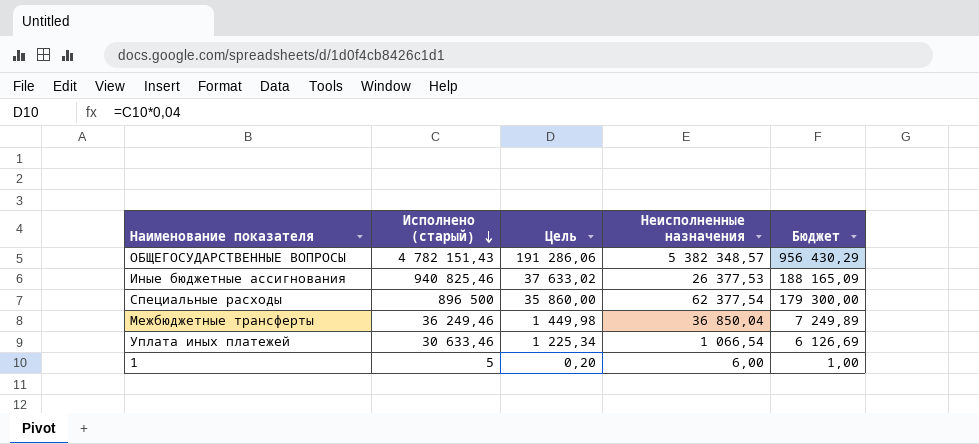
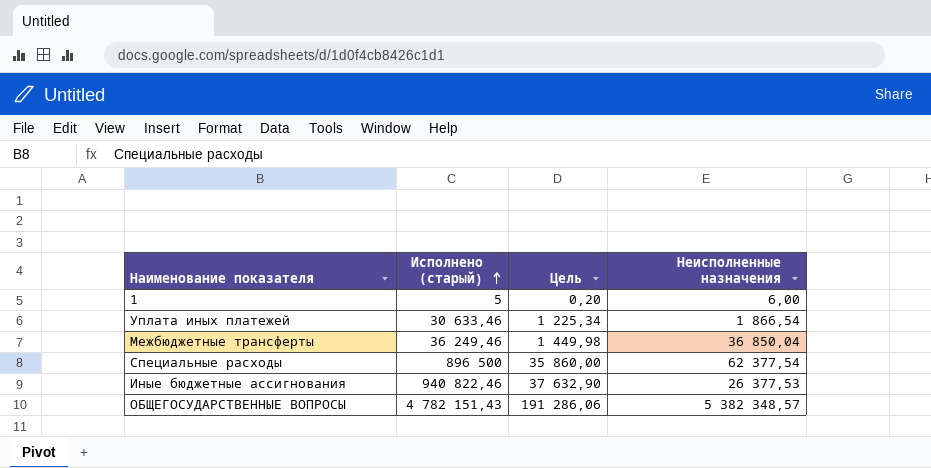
row order: Исполнено (старый) descending -> Исполнено (старый) ascending
column Бюджет | formula: [Исполнено (старый)] * 0,2 -> none
Уплата иных платежей | Неисполненные назначения: 1 066,54 -> 1 866,54
Иные бюджетные ассигнования | Исполнено (старый): 940 825,46 -> 940 822,46
Иные бюджетные ассигнования | Цель: 37 633,02 -> 37 632,90

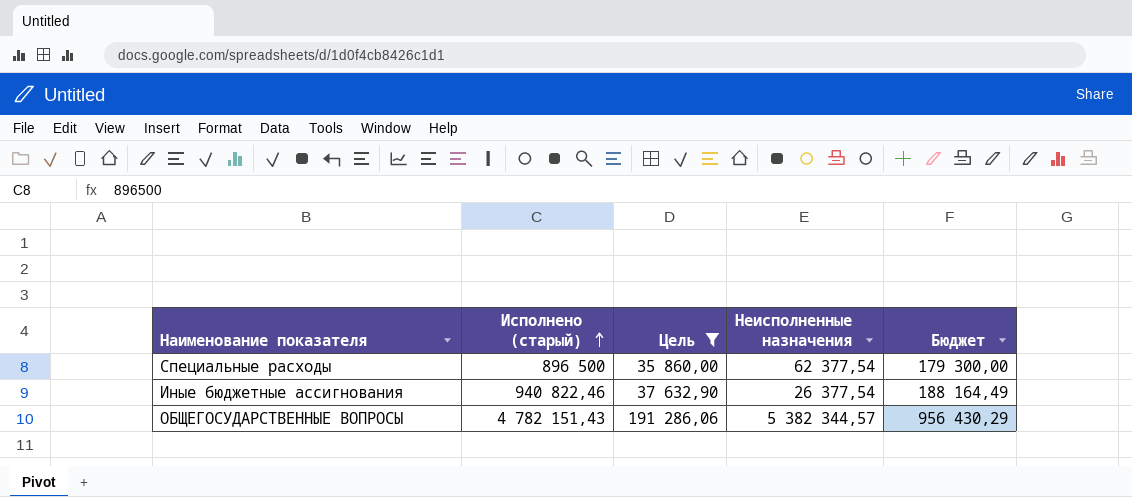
filter: none -> Цель >= 35 860,00
column Бюджет | formula: none -> [Исполнено (старый)] * 0,2
Иные бюджетные ассигнования | Неисполненные назначения: 26 377,53 -> 26 377,54
ОБЩЕГОСУДАРСТВЕННЫЕ ВОПРОСЫ | Неисполненные назначения: 5 382 348,57 -> 5 382 344,57

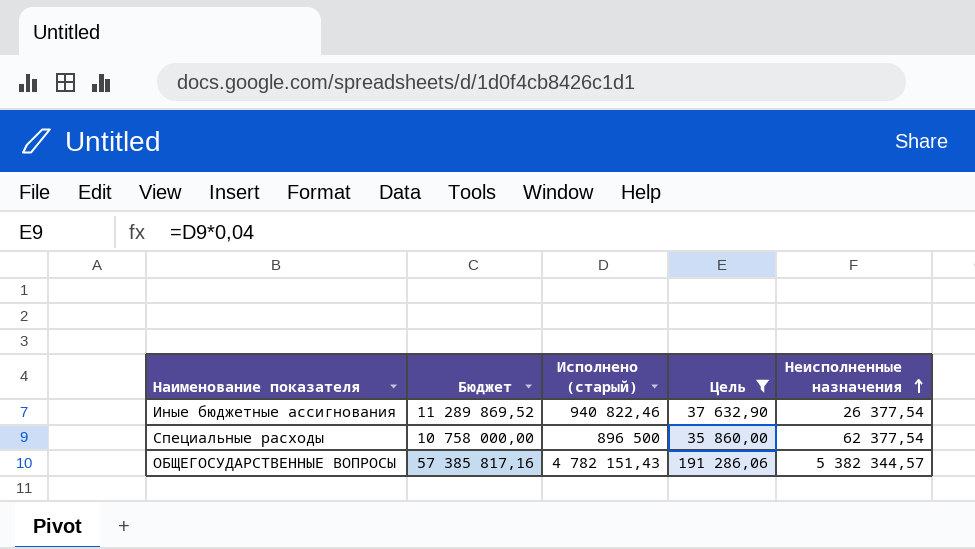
row order: Исполнено (старый) ascending -> Неисполненные назначения ascending
column Бюджет | formula: [Исполнено (старый)] * 0,2 -> [Исполнено (старый)] * 12
column Бюджет | position: 5 -> 2

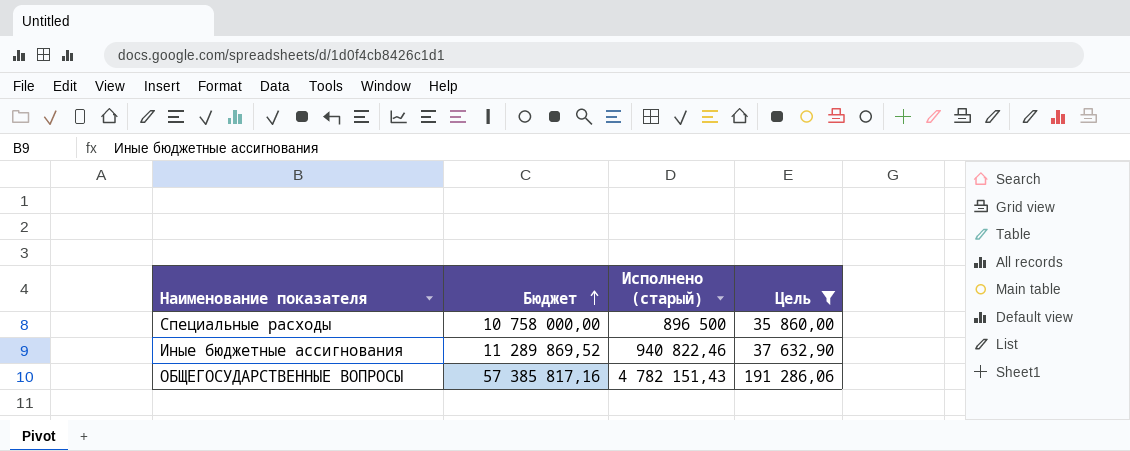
row order: Неисполненные назначения ascending -> Бюджет ascending
column Неисполненные назначения | position: 5 -> none

